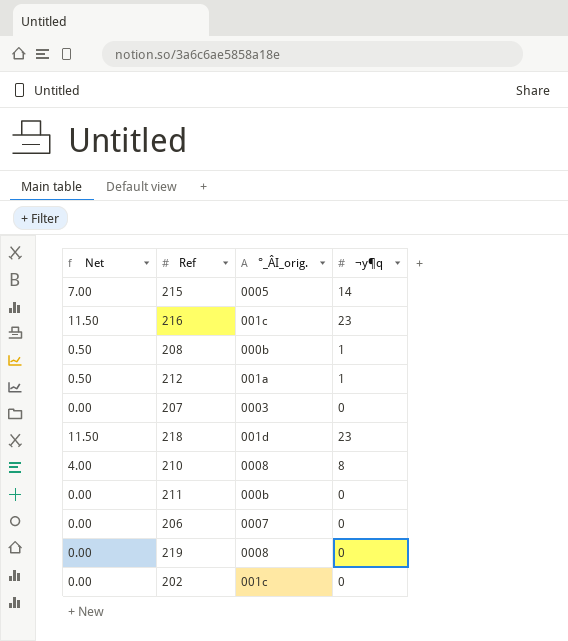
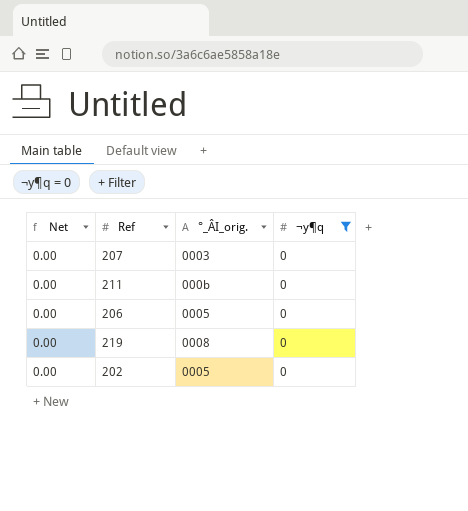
filter: none -> ¬y¶q = 0
206 | °_ÂI_orig.: 0007 -> 0005
202 | °_ÂI_orig.: 001c -> 0005

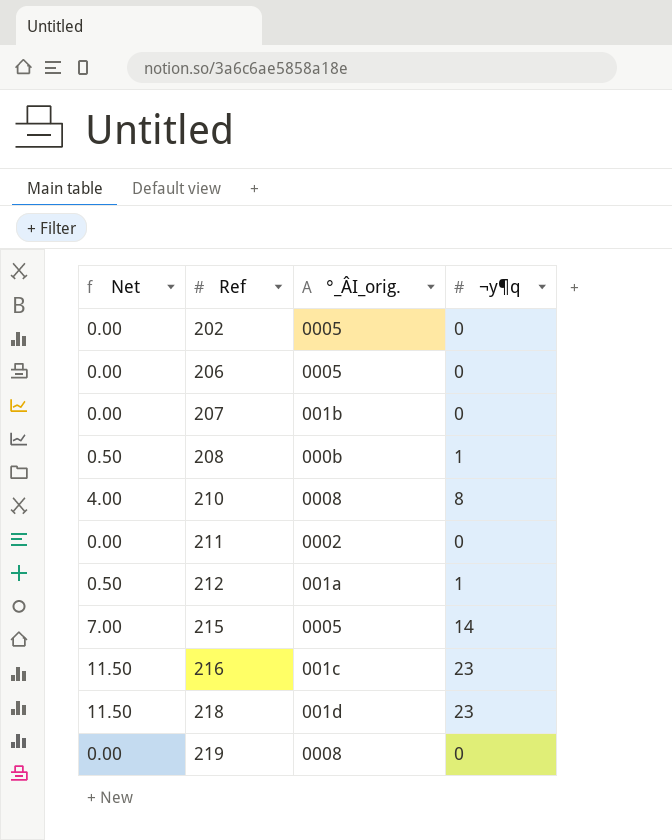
filter: ¬y¶q = 0 -> none
row order: none -> Ref ascending
207 | °_ÂI_orig.: 0003 -> 001b
211 | °_ÂI_orig.: 000b -> 0002

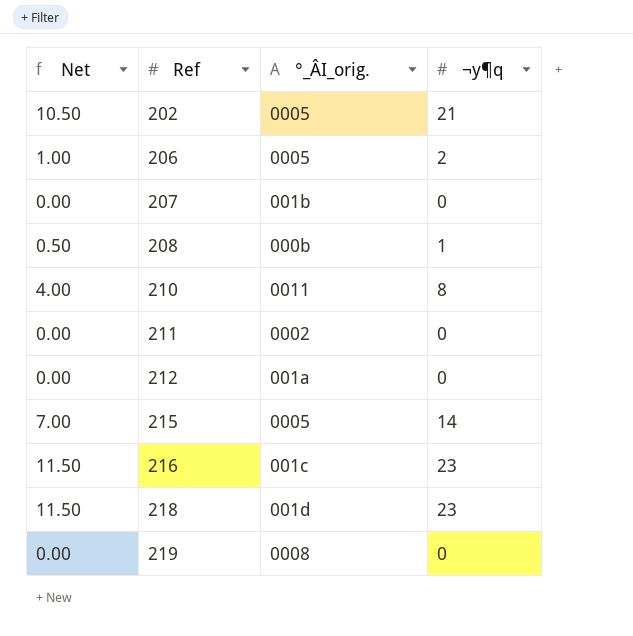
202 | Net: 0.00 -> 10.50
202 | ¬y¶q: 0 -> 21
206 | Net: 0.00 -> 1.00
206 | ¬y¶q: 0 -> 2
210 | °_ÂI_orig.: 0008 -> 0011
212 | Net: 0.50 -> 0.00
212 | ¬y¶q: 1 -> 0

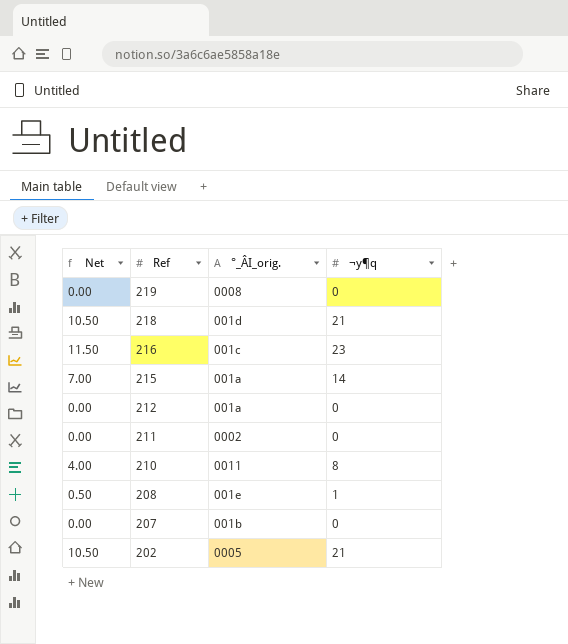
row order: Ref ascending -> Ref descending
row 206: 1.00 | 0005 | 2 -> none
218 | Net: 11.50 -> 10.50
218 | ¬y¶q: 23 -> 21
215 | °_ÂI_orig.: 0005 -> 001a
208 | °_ÂI_orig.: 000b -> 001e

